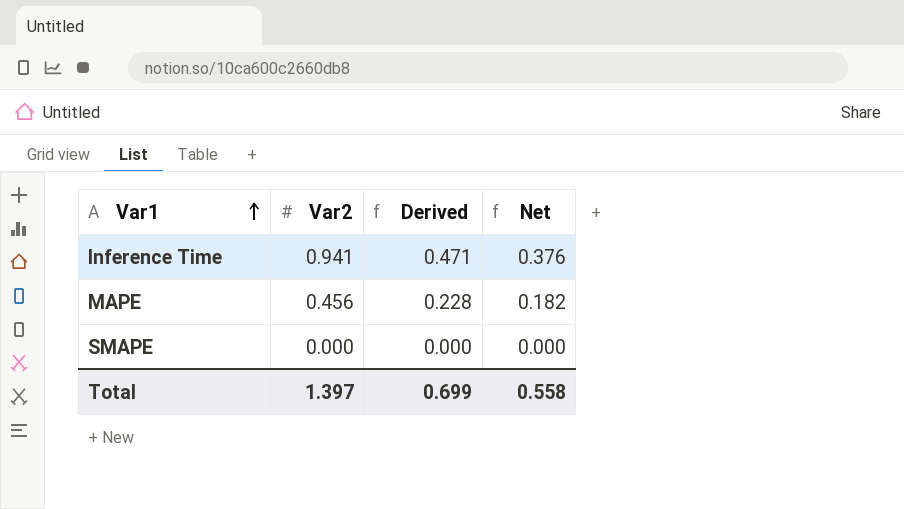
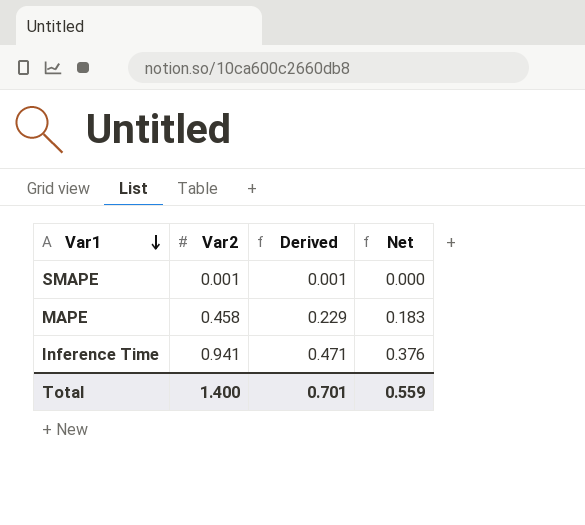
row order: Var1 ascending -> Var1 descending
SMAPE | Var2: 0.000 -> 0.001
SMAPE | Derived: 0.000 -> 0.001
MAPE | Var2: 0.456 -> 0.458
MAPE | Derived: 0.228 -> 0.229
MAPE | Net: 0.182 -> 0.183
Total | Var2: 1.397 -> 1.400
Total | Derived: 0.699 -> 0.701
Total | Net: 0.558 -> 0.559

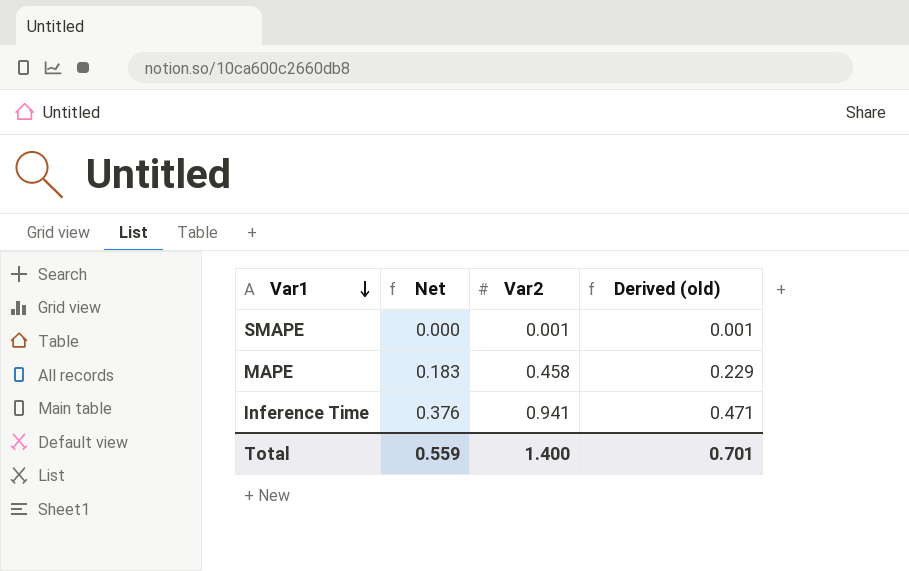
column Net | position: 4 -> 2
column name: Derived -> Derived (old)

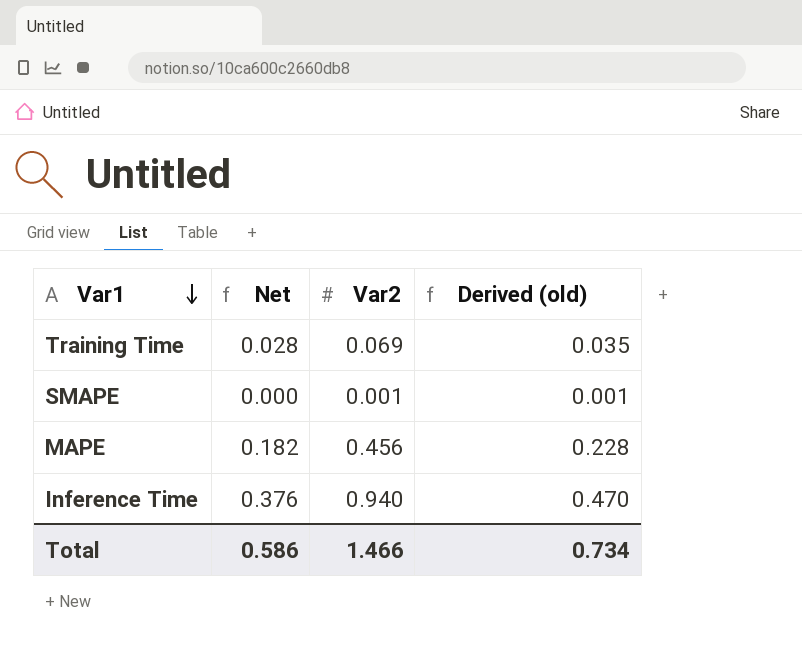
row Training Time: none -> 0.028 | 0.069 | 0.035
MAPE | Net: 0.183 -> 0.182
MAPE | Var2: 0.458 -> 0.456
MAPE | Derived (old): 0.229 -> 0.228
Inference Time | Var2: 0.941 -> 0.940
Inference Time | Derived (old): 0.471 -> 0.470
Total | Net: 0.559 -> 0.586
Total | Var2: 1.400 -> 1.466
Total | Derived (old): 0.701 -> 0.734

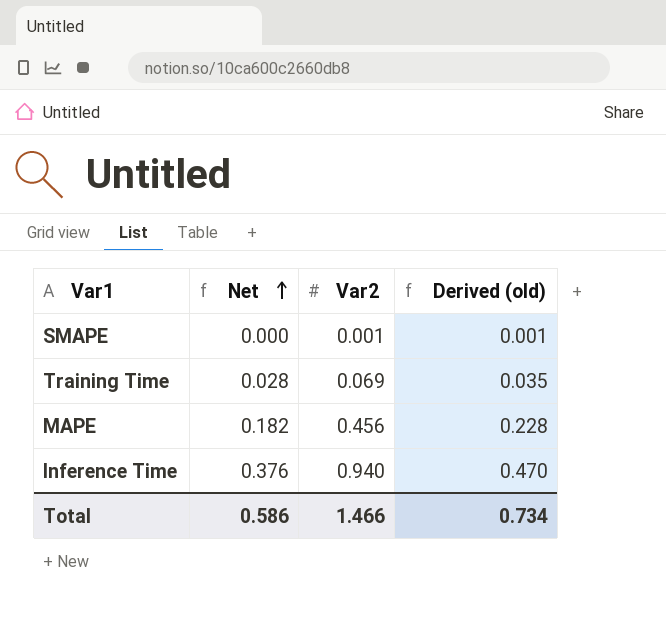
row order: Var1 descending -> Net ascending

